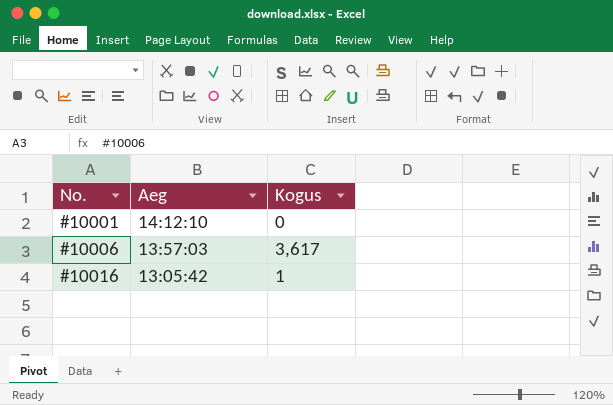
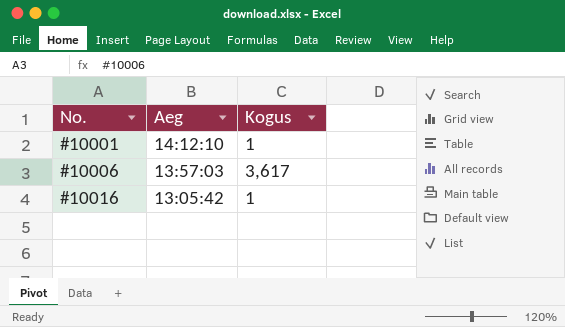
#10001 | Kogus: 0 -> 1

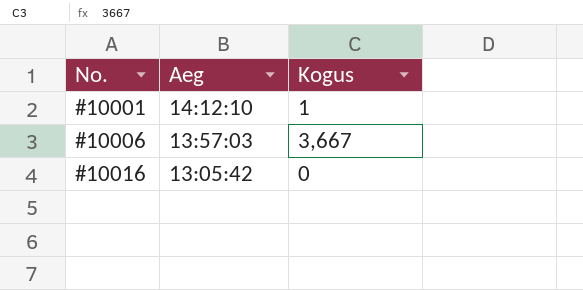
#10006 | Kogus: 3,617 -> 3,667
#10016 | Kogus: 1 -> 0

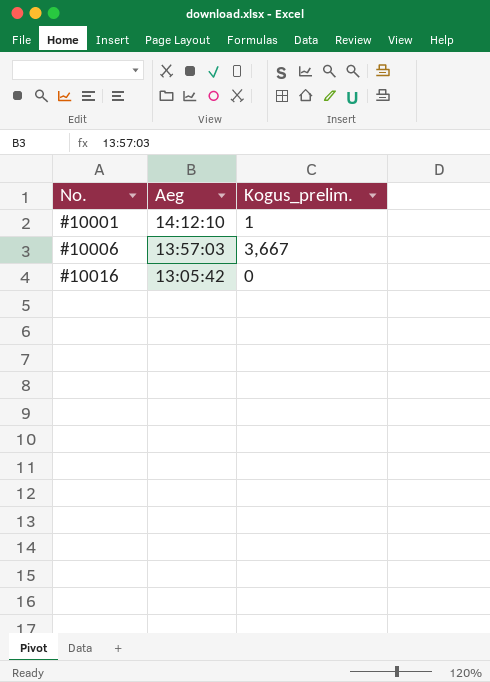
column name: Kogus -> Kogus_prelim.

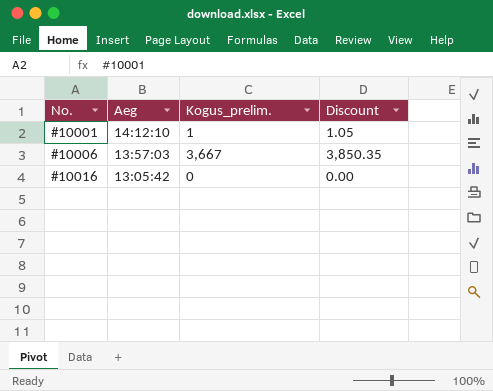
column Discount | formula: none -> [Kogus_prelim.] * 1.05

